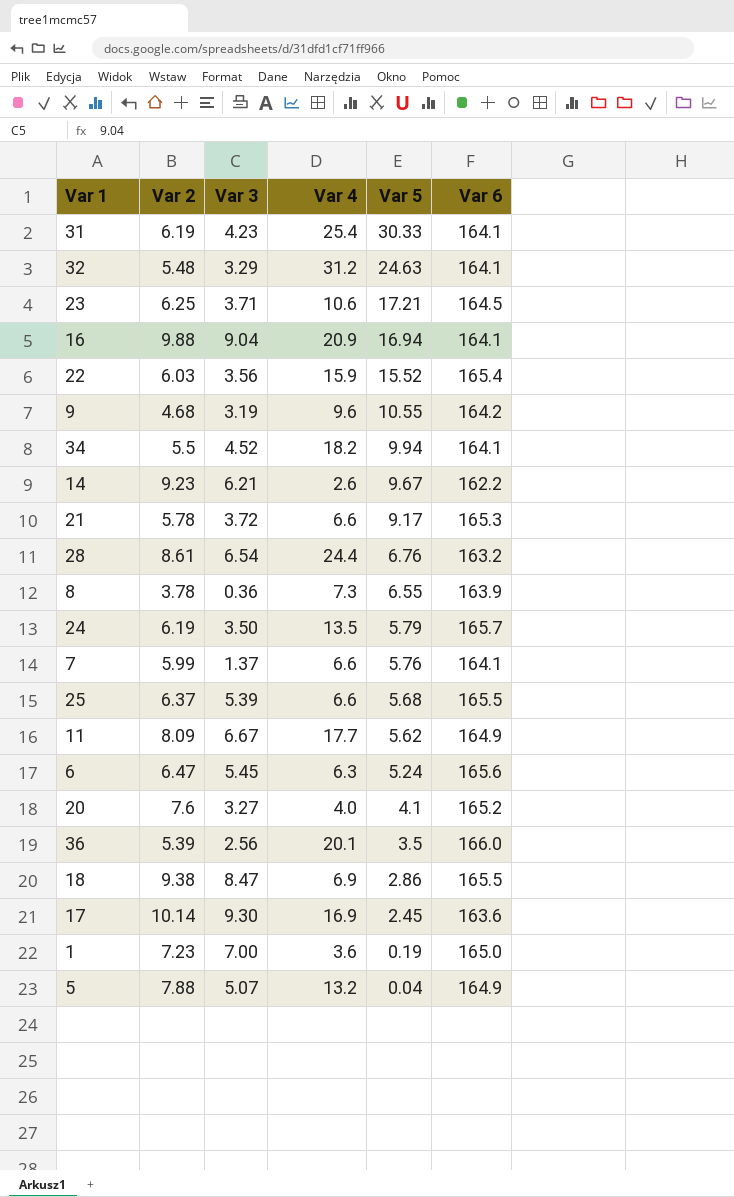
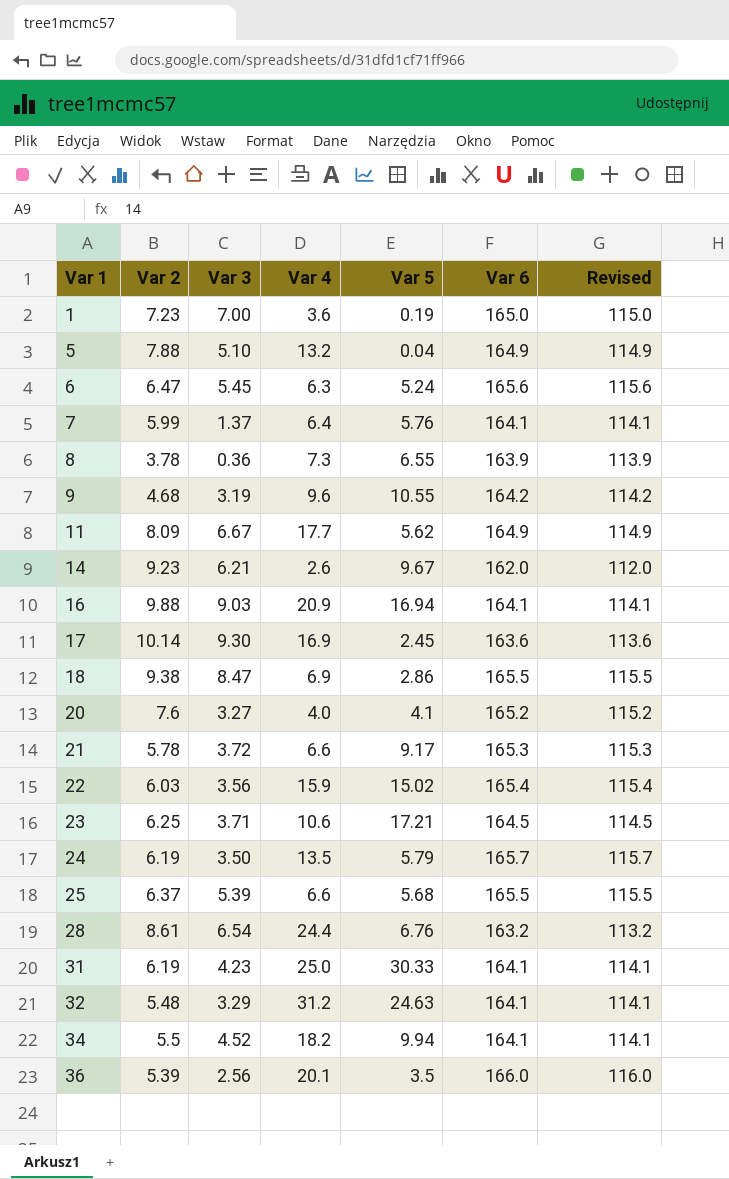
row order: Var 5 descending -> Var 1 ascending
column Revised | formula: none -> [Var 6] - 50
5 | Var 3: 5.07 -> 5.10
7 | Var 4: 6.6 -> 6.4
14 | Var 6: 162.2 -> 162.0
16 | Var 3: 9.04 -> 9.03
22 | Var 5: 15.52 -> 15.02
31 | Var 4: 25.4 -> 25.0

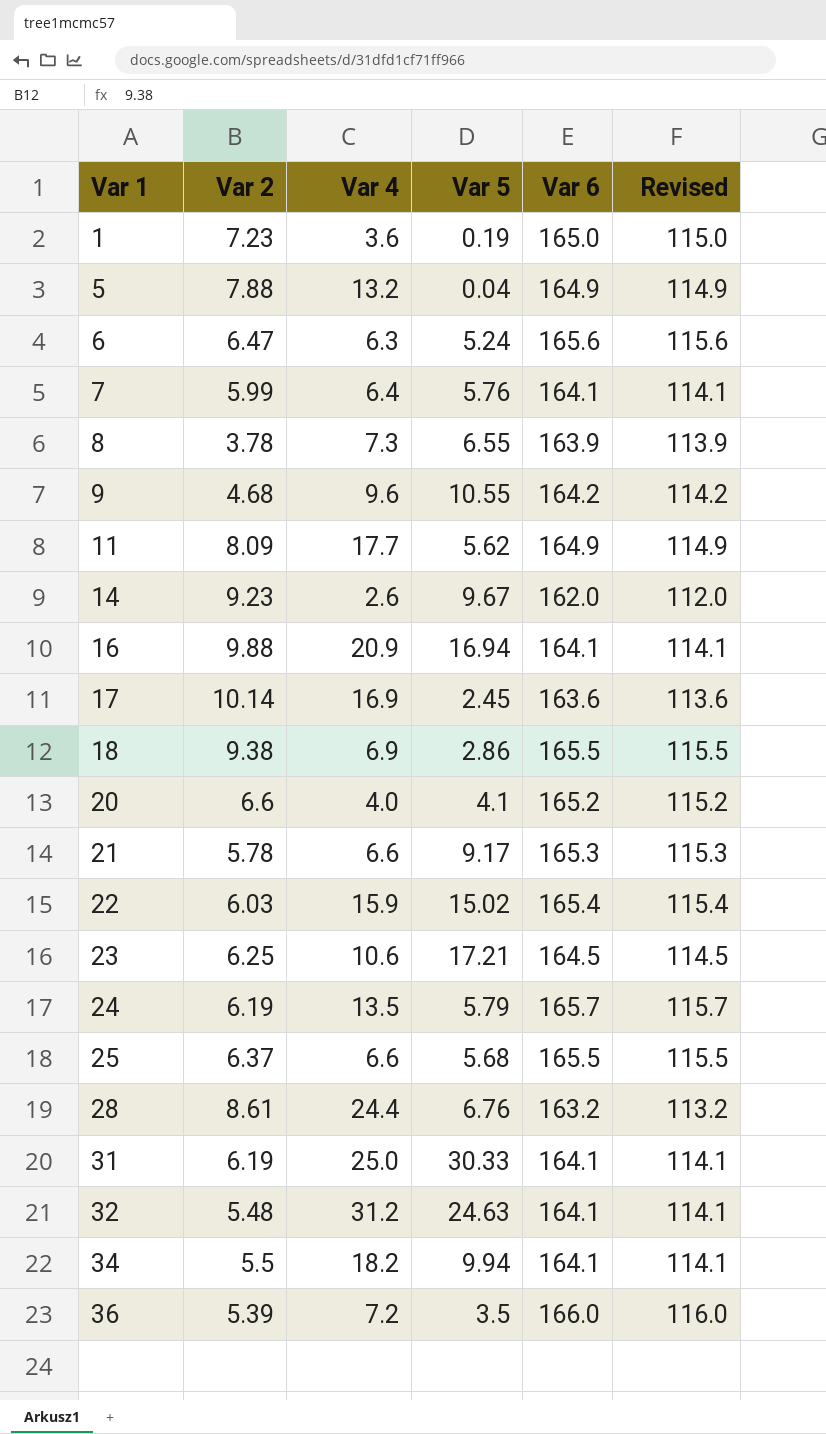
column Var 3 | position: 3 -> none
20 | Var 2: 7.6 -> 6.6
36 | Var 4: 20.1 -> 7.2

